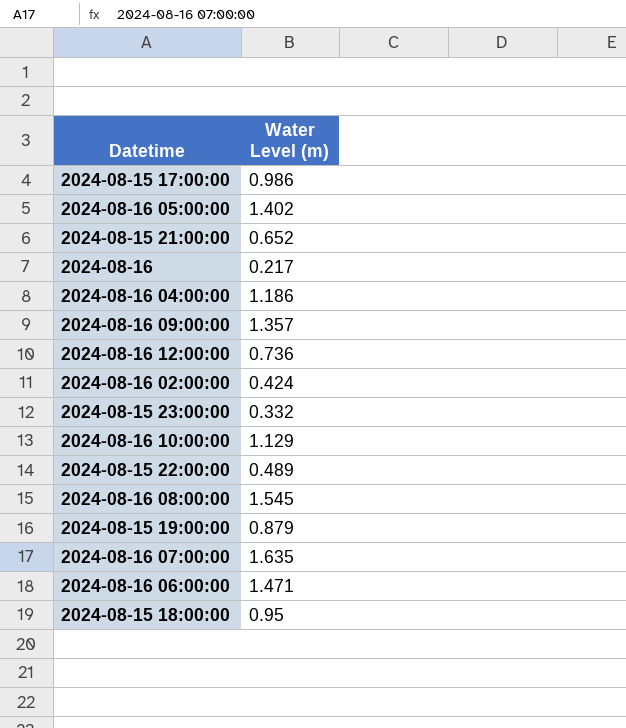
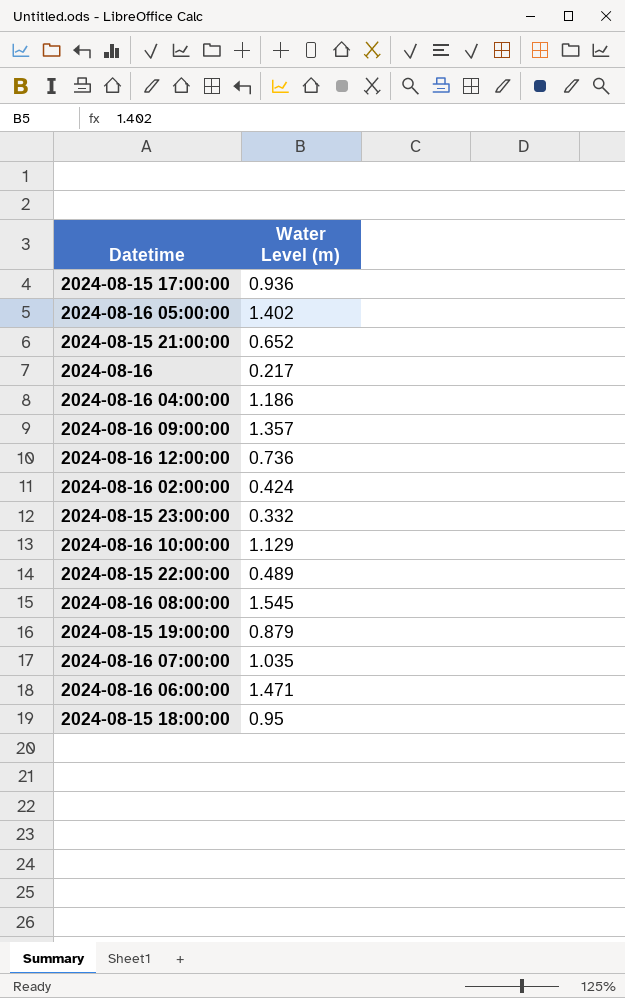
2024-08-15 17:00:00 | Water Level (m): 0.986 -> 0.936
2024-08-16 07:00:00 | Water Level (m): 1.635 -> 1.035

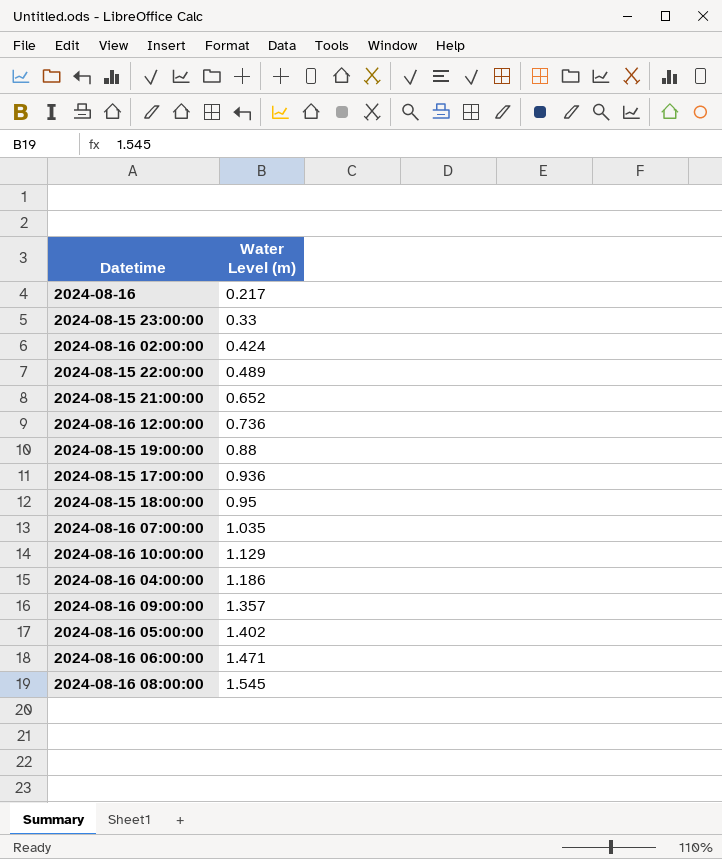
row order: none -> Water Level (m) ascending
2024-08-15 23:00:00 | Water Level (m): 0.332 -> 0.33
2024-08-15 19:00:00 | Water Level (m): 0.879 -> 0.88

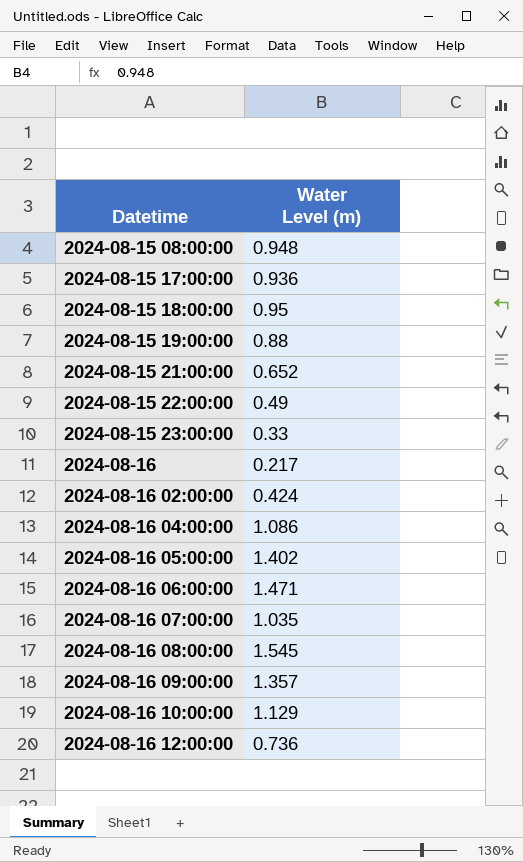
row order: Water Level (m) ascending -> Datetime ascending
row 2024-08-15 08:00:00: none -> 0.948
2024-08-15 22:00:00 | Water Level (m): 0.489 -> 0.49
2024-08-16 04:00:00 | Water Level (m): 1.186 -> 1.086

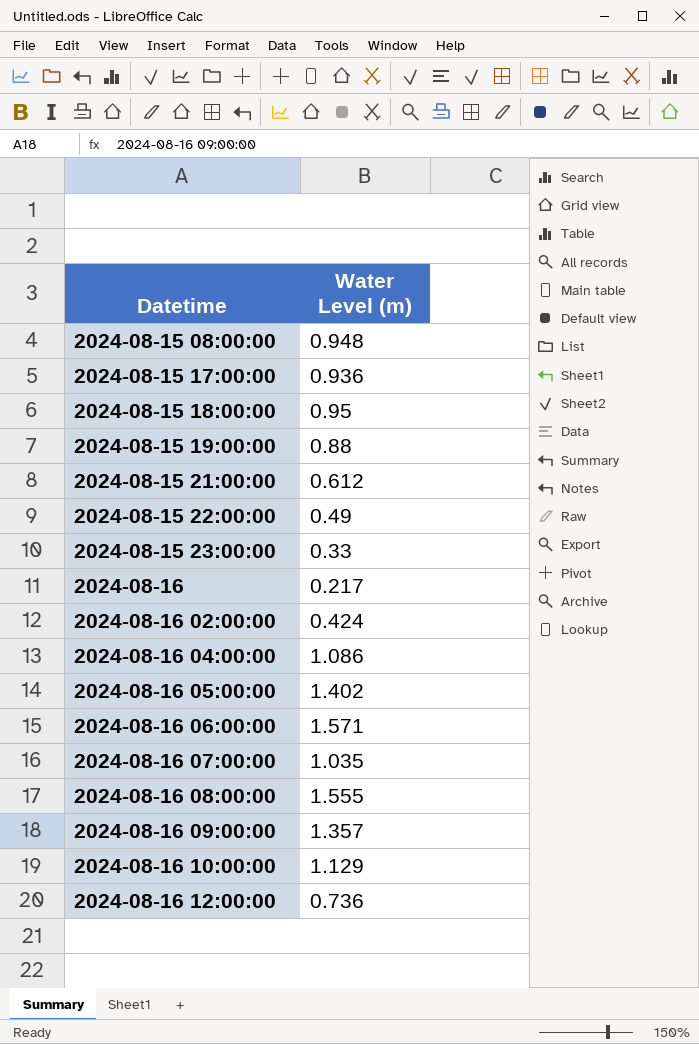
2024-08-15 21:00:00 | Water Level (m): 0.652 -> 0.612
2024-08-16 06:00:00 | Water Level (m): 1.471 -> 1.571
2024-08-16 08:00:00 | Water Level (m): 1.545 -> 1.555

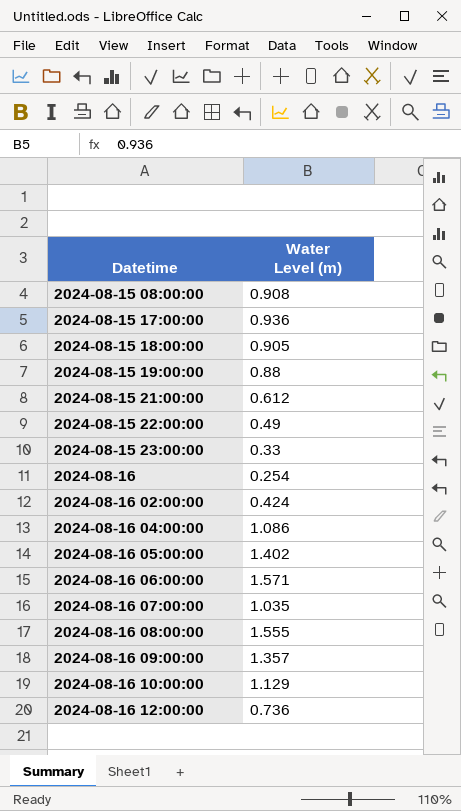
2024-08-15 08:00:00 | Water Level (m): 0.948 -> 0.908
2024-08-15 18:00:00 | Water Level (m): 0.95 -> 0.905
2024-08-16 | Water Level (m): 0.217 -> 0.254

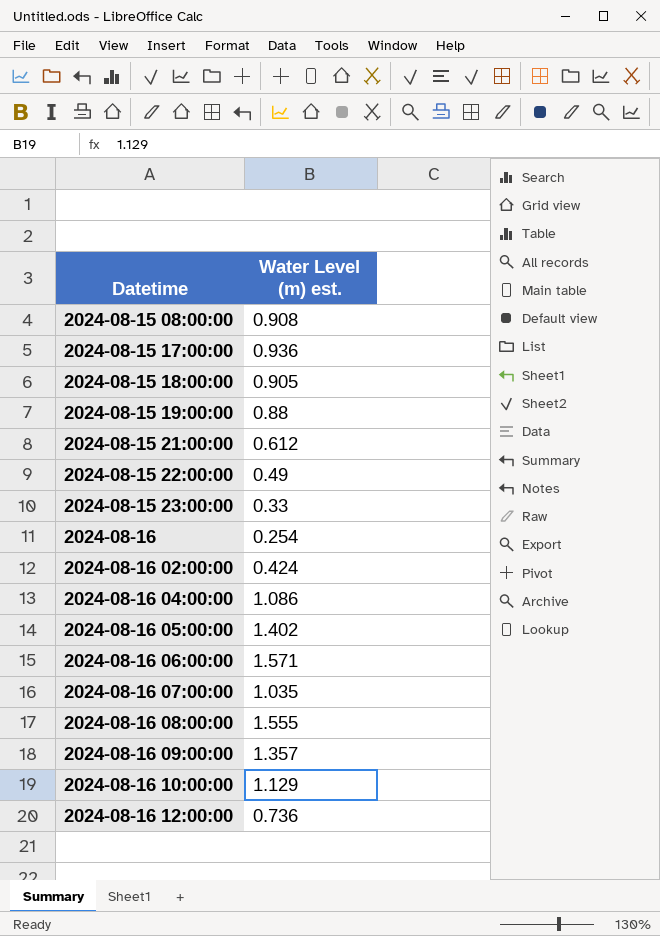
column name: Water Level (m) -> Water Level (m) est.

